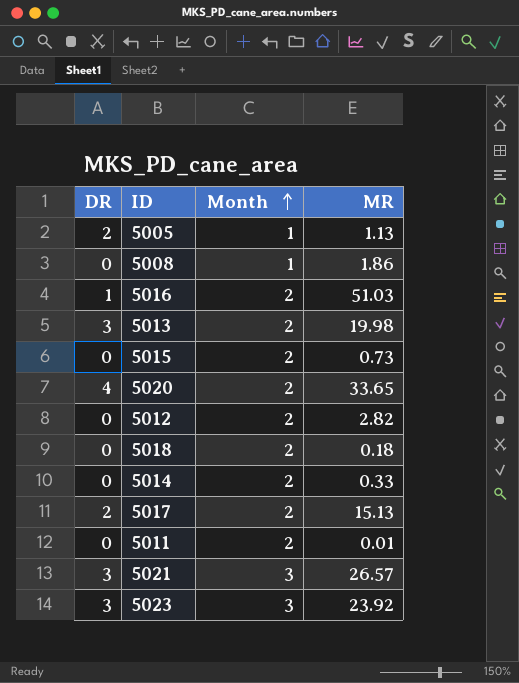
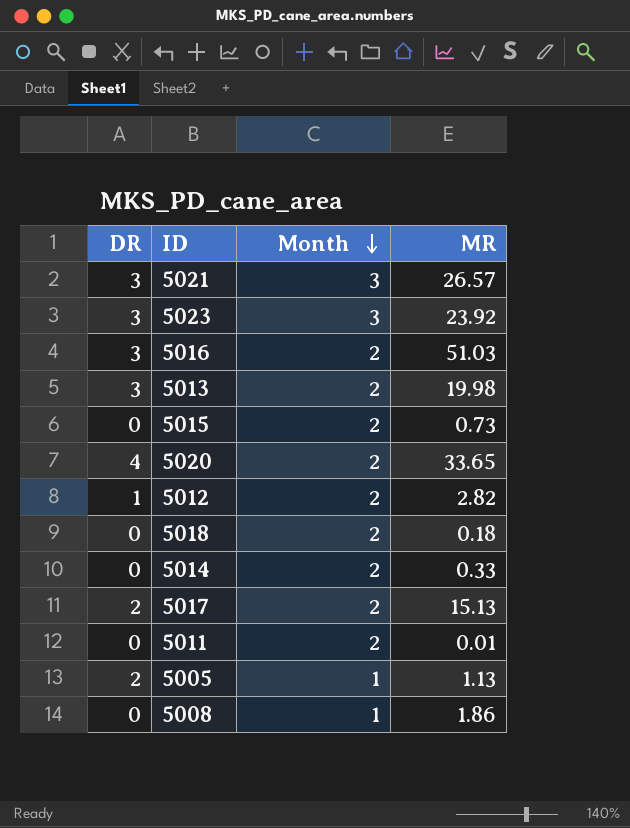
row order: Month ascending -> Month descending
5016 | DR: 1 -> 3
5012 | DR: 0 -> 1

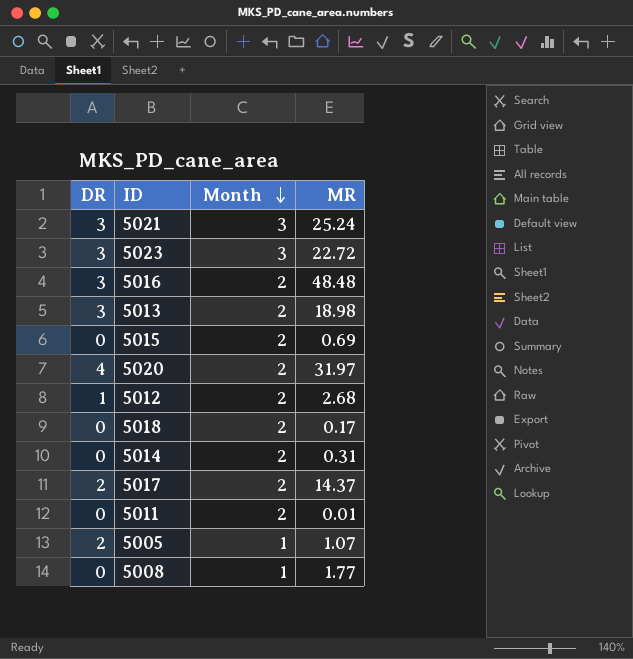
5021 | MR: 26.57 -> 25.24
5023 | MR: 23.92 -> 22.72
5016 | MR: 51.03 -> 48.48
5013 | MR: 19.98 -> 18.98
5015 | MR: 0.73 -> 0.69
5020 | MR: 33.65 -> 31.97
5012 | MR: 2.82 -> 2.68
5018 | MR: 0.18 -> 0.17
5014 | MR: 0.33 -> 0.31
5017 | MR: 15.13 -> 14.37
5005 | MR: 1.13 -> 1.07
5008 | MR: 1.86 -> 1.77

